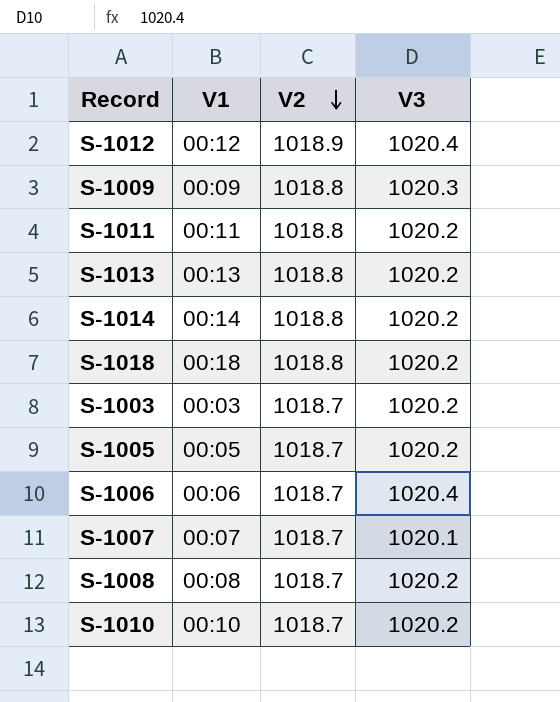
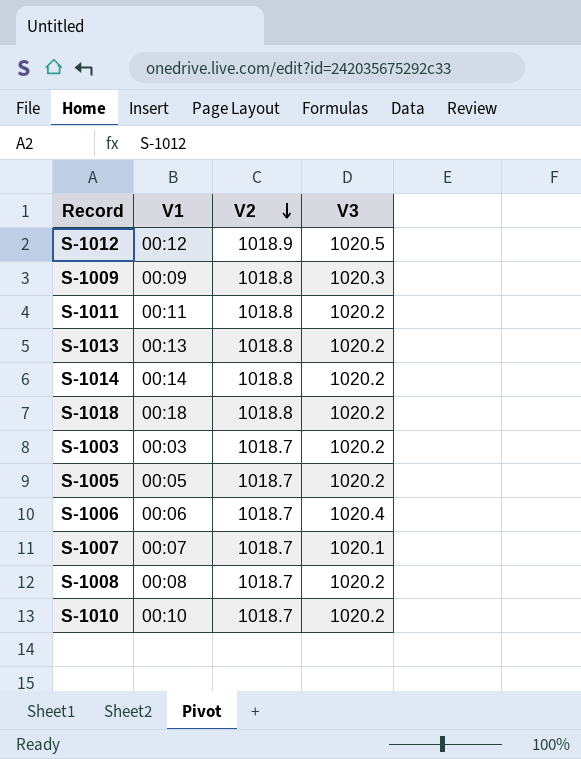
S-1012 | V3: 1020.4 -> 1020.5

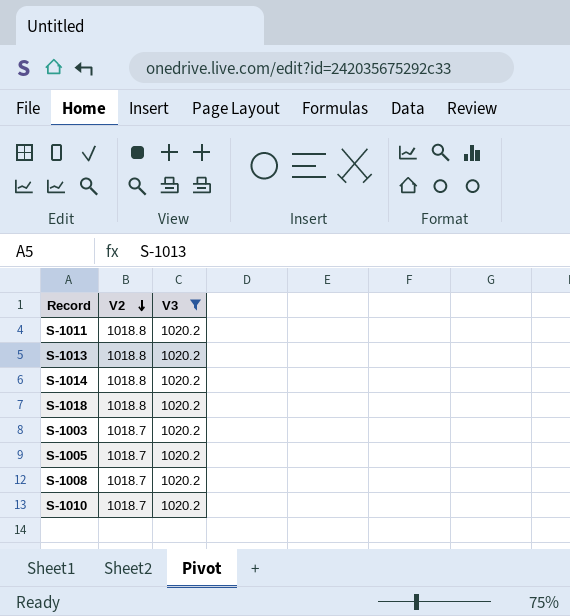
filter: none -> V3 = 1020.2
column V1 | position: 2 -> none

